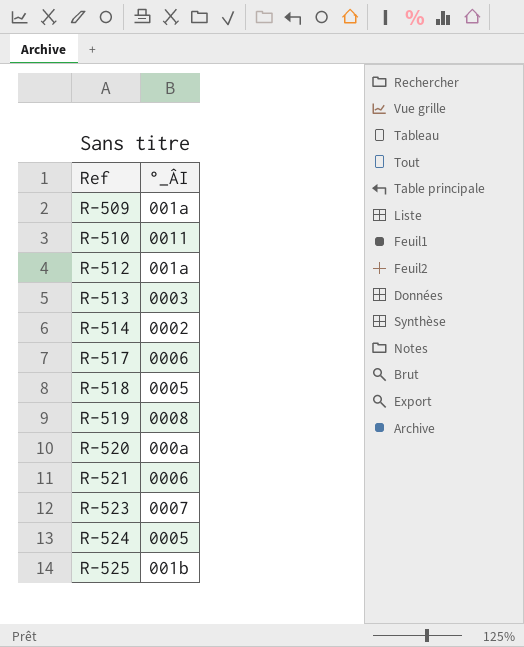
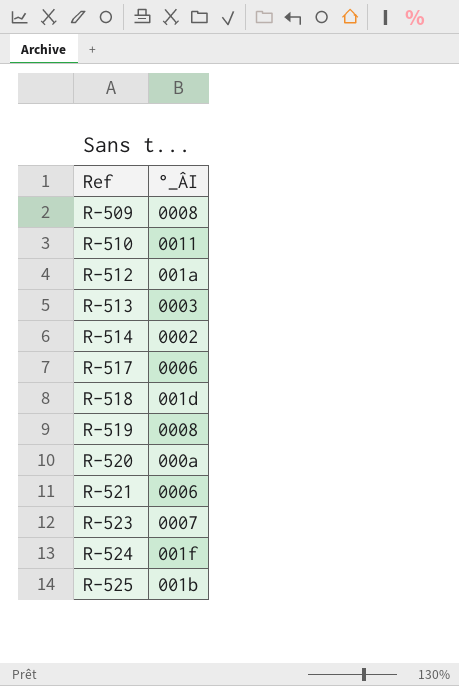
R-509 | °_ÂI: 001a -> 0008
R-518 | °_ÂI: 0005 -> 001d
R-524 | °_ÂI: 0005 -> 001f

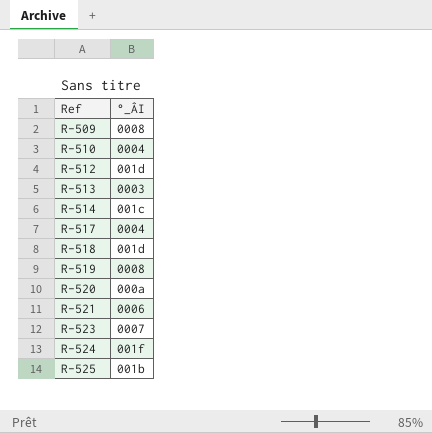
R-510 | °_ÂI: 0011 -> 0004
R-512 | °_ÂI: 001a -> 001d
R-514 | °_ÂI: 0002 -> 001c
R-517 | °_ÂI: 0006 -> 0004

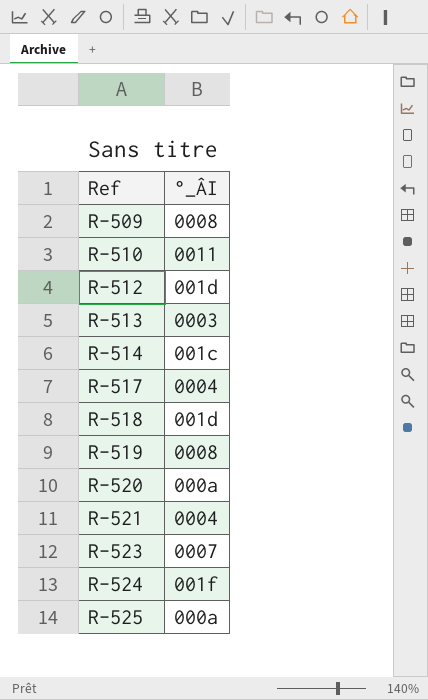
R-510 | °_ÂI: 0004 -> 0011
R-521 | °_ÂI: 0006 -> 0004
R-525 | °_ÂI: 001b -> 000a

